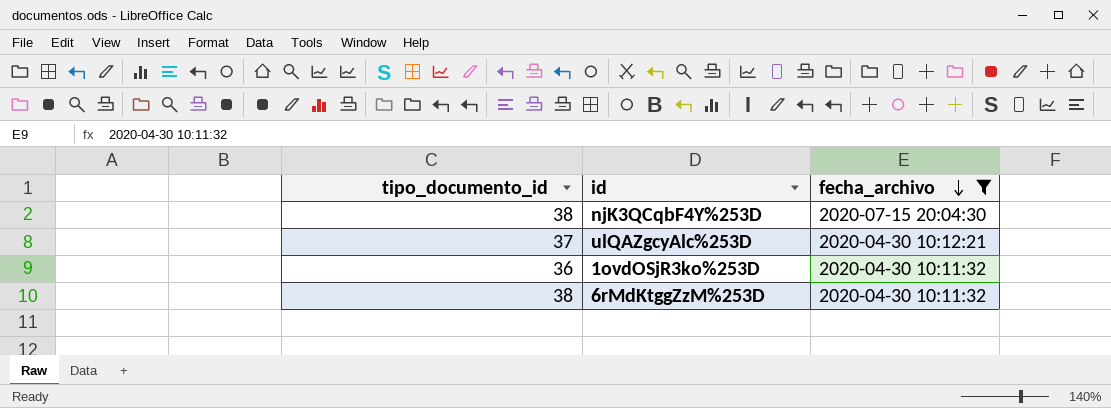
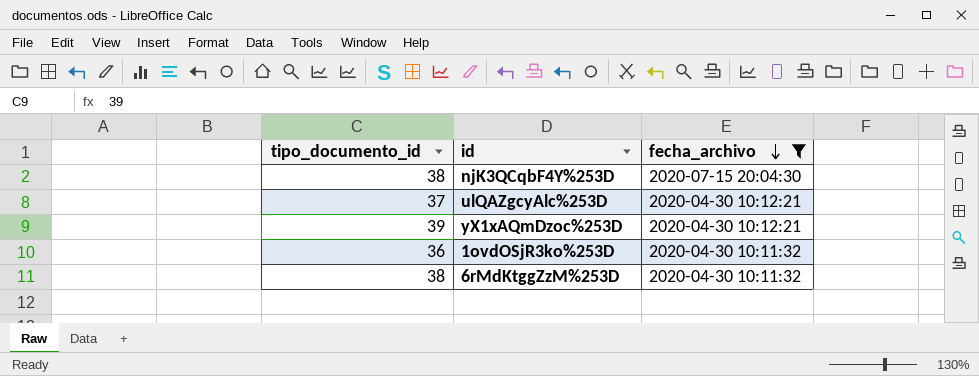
row yX1xAQmDzoc%253D: none -> 39 | 2020-04-30 10:12:21

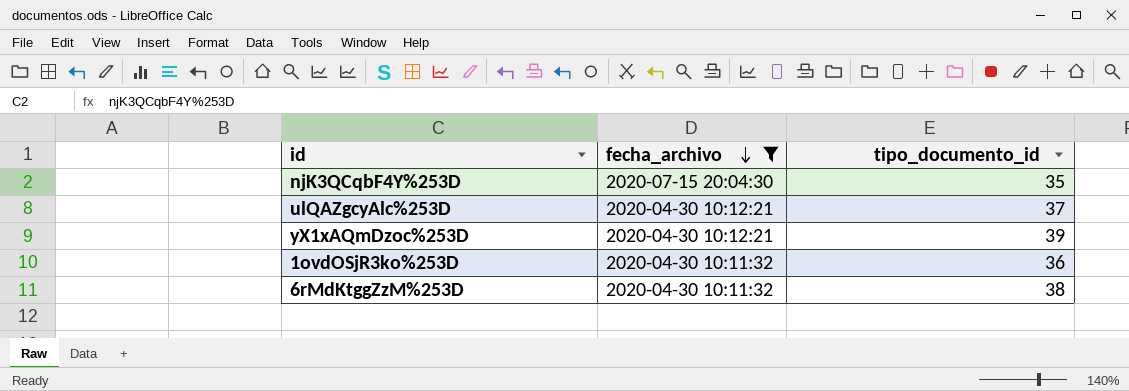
column tipo_documento_id | position: 1 -> 3
njK3QCqbF4Y%253D | tipo_documento_id: 38 -> 35

